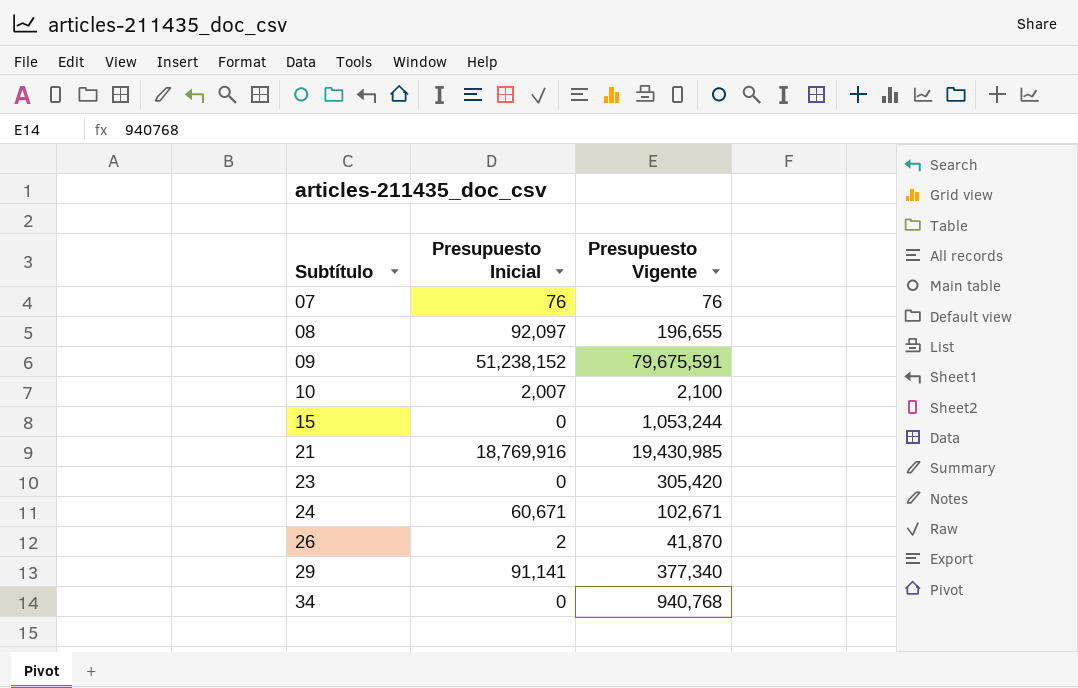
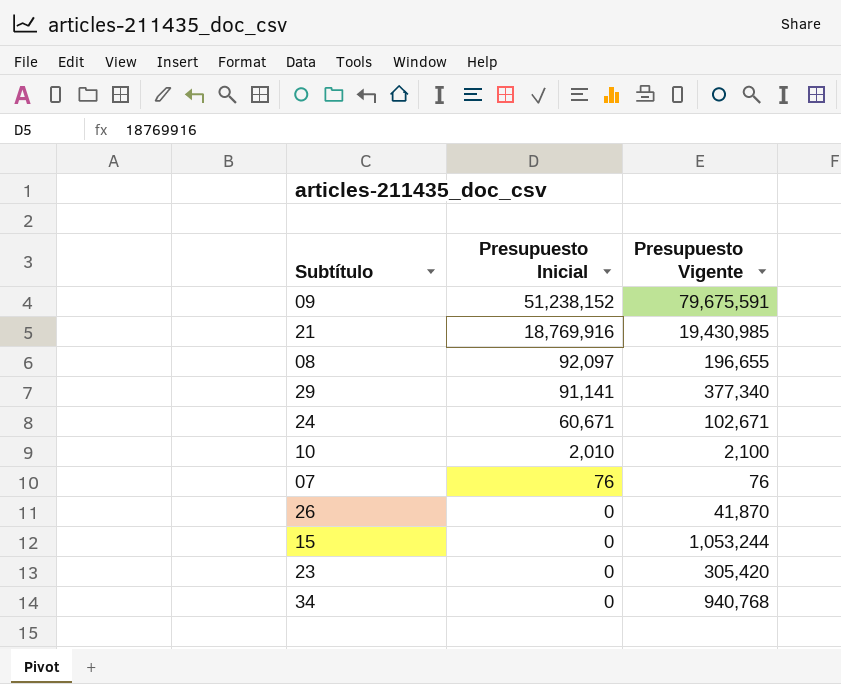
row order: Subtítulo ascending -> Presupuesto Inicial descending
10 | Presupuesto Inicial: 2,007 -> 2,010
26 | Presupuesto Inicial: 2 -> 0

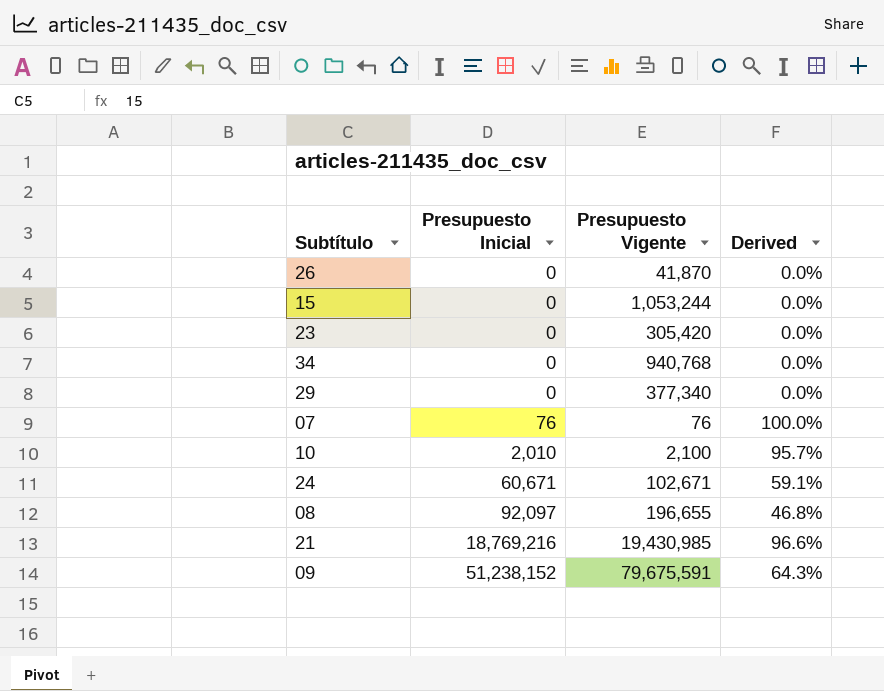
row order: Presupuesto Inicial descending -> Presupuesto Inicial ascending
column Derived | formula: none -> [Presupuesto Inicial] / [Presupuesto Vigente]
29 | Presupuesto Inicial: 91,141 -> 0
21 | Presupuesto Inicial: 18,769,916 -> 18,769,216

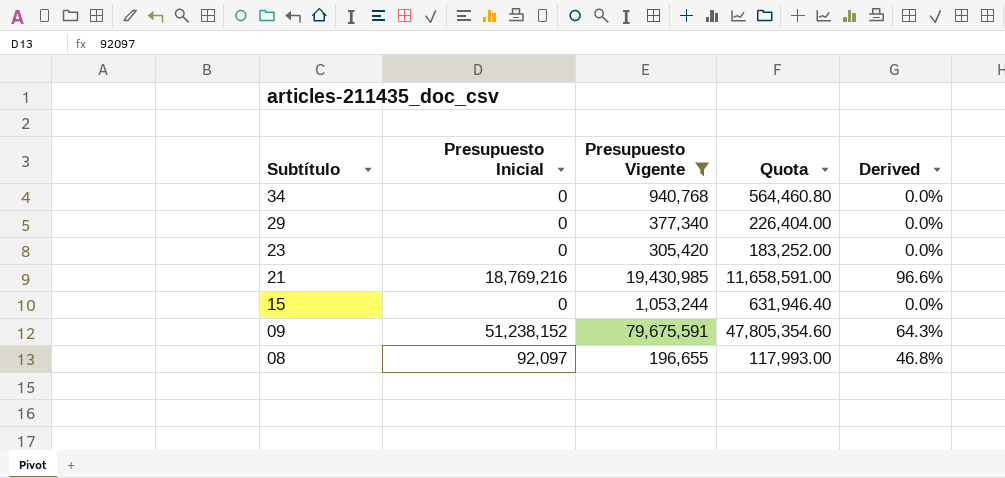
filter: none -> Presupuesto Vigente >= 196,655
row order: Presupuesto Inicial ascending -> Subtítulo descending
column Quota | formula: none -> [Presupuesto Vigente] * 0.6

